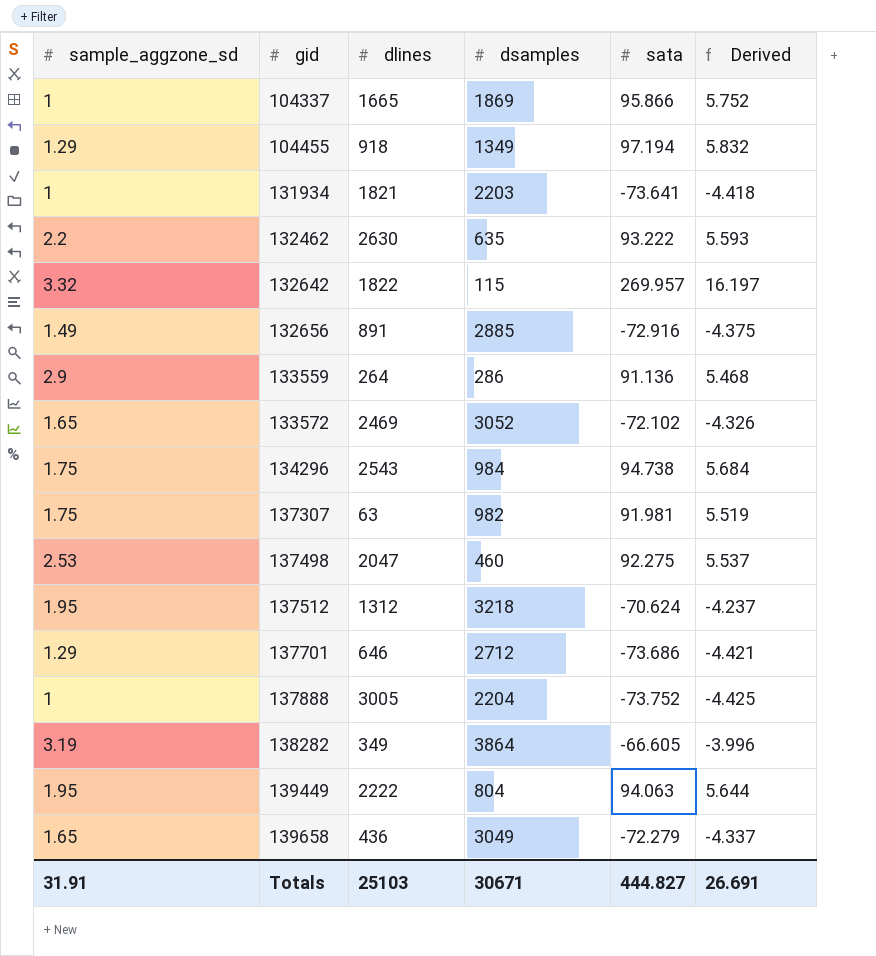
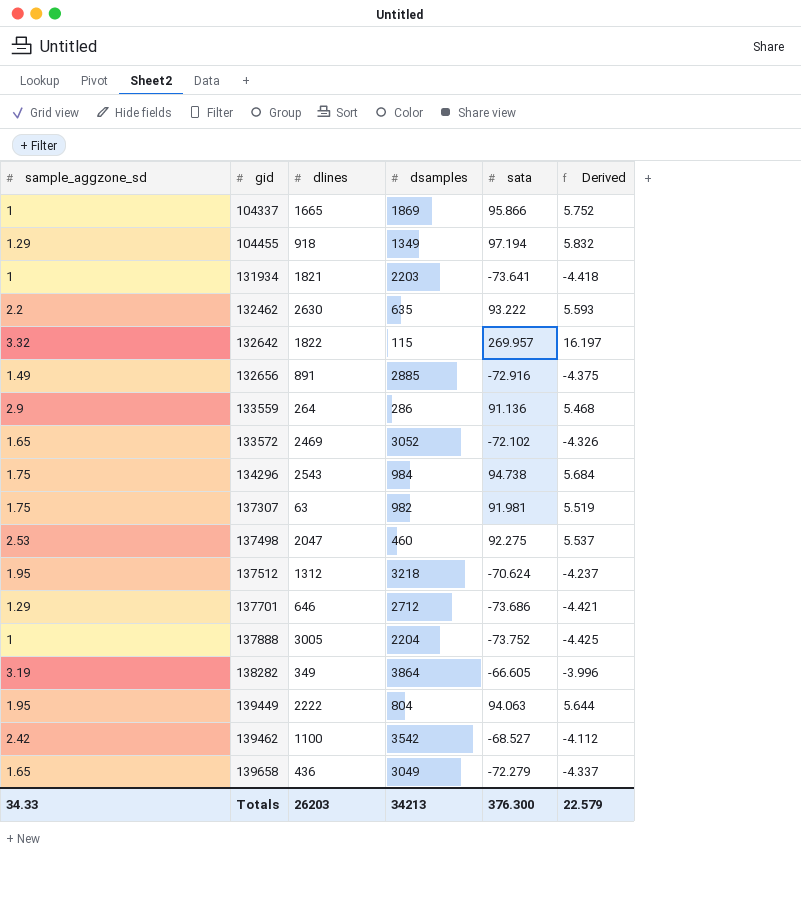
row 139462: none -> 2.42 | 1100 | 3542 | -68.527 | -4.112
Totals | sample_aggzone_sd: 31.91 -> 34.33
Totals | dlines: 25103 -> 26203
Totals | dsamples: 30671 -> 34213
Totals | sata: 444.827 -> 376.300
Totals | Derived: 26.691 -> 22.579

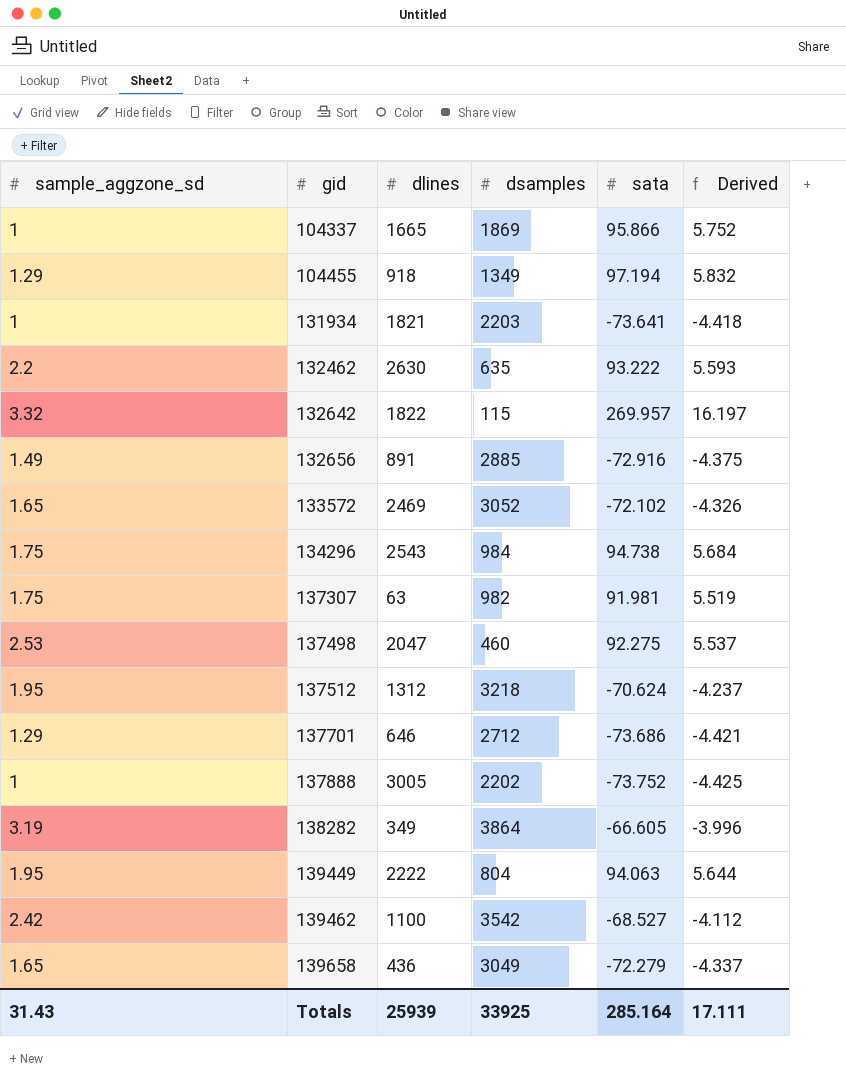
row 133559: 2.9 | 264 | 286 | 91.136 | 5.468 -> none
137888 | dsamples: 2204 -> 2202
Totals | sample_aggzone_sd: 34.33 -> 31.43
Totals | dlines: 26203 -> 25939
Totals | dsamples: 34213 -> 33925
Totals | sata: 376.300 -> 285.164
Totals | Derived: 22.579 -> 17.111

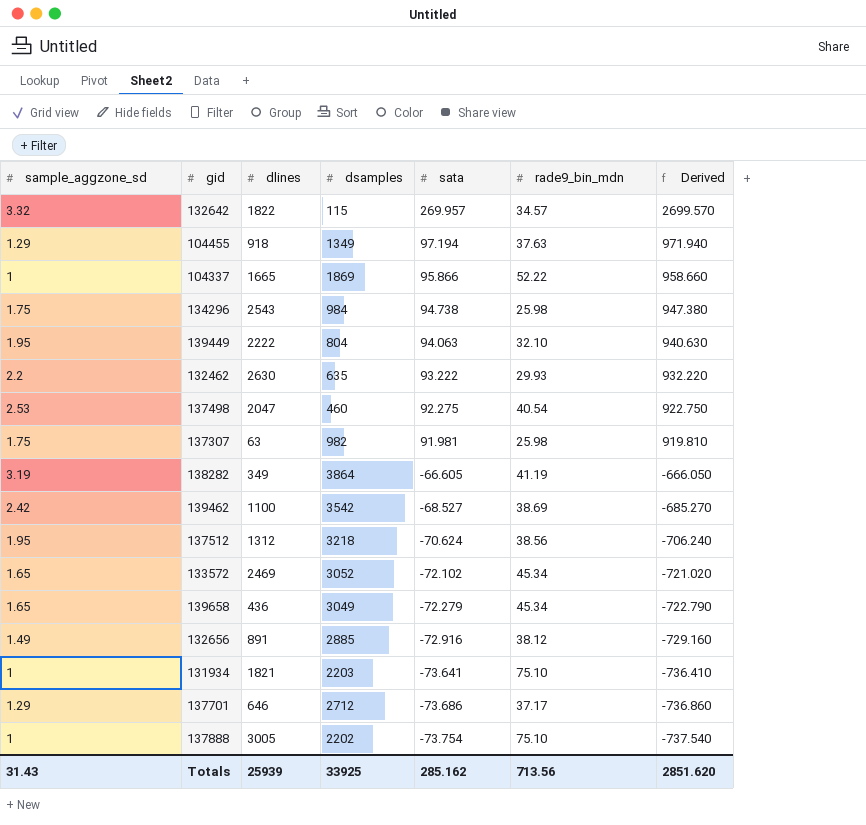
row order: gid ascending -> sata descending
column rade9_bin_mdn | position: none -> 6
column Derived | formula: [sata] * 0.06 -> [sata] * 10
137888 | sata: -73.752 -> -73.754
Totals | sata: 285.164 -> 285.162
Totals | Derived: 17.111 -> 2851.620

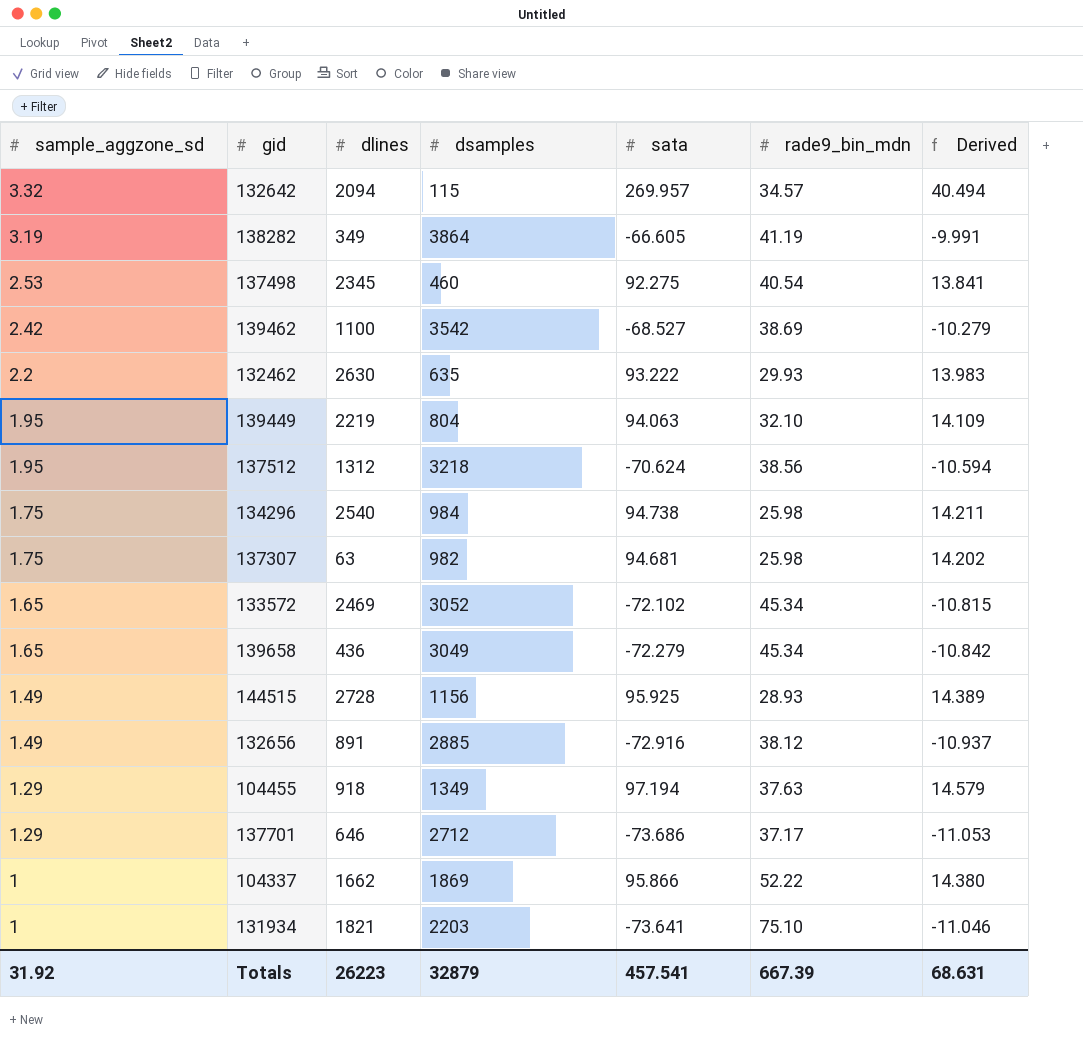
row order: sata descending -> sample_aggzone_sd descending
column Derived | formula: [sata] * 10 -> [sata] * 0.15
row 137888: 1 | 3005 | 2202 | -73.754 | 75.10 | -737.540 -> none
132642 | dlines: 1822 -> 2094
137498 | dlines: 2047 -> 2345
139449 | dlines: 2222 -> 2219
134296 | dlines: 2543 -> 2540
137307 | sata: 91.981 -> 94.681
row 144515: none -> 1.49 | 2728 | 1156 | 95.925 | 28.93 | 14.389
104337 | dlines: 1665 -> 1662
Totals | sample_aggzone_sd: 31.43 -> 31.92
Totals | dlines: 25939 -> 26223
Totals | dsamples: 33925 -> 32879
Totals | sata: 285.162 -> 457.541
Totals | rade9_bin_mdn: 713.56 -> 667.39
Totals | Derived: 2851.620 -> 68.631

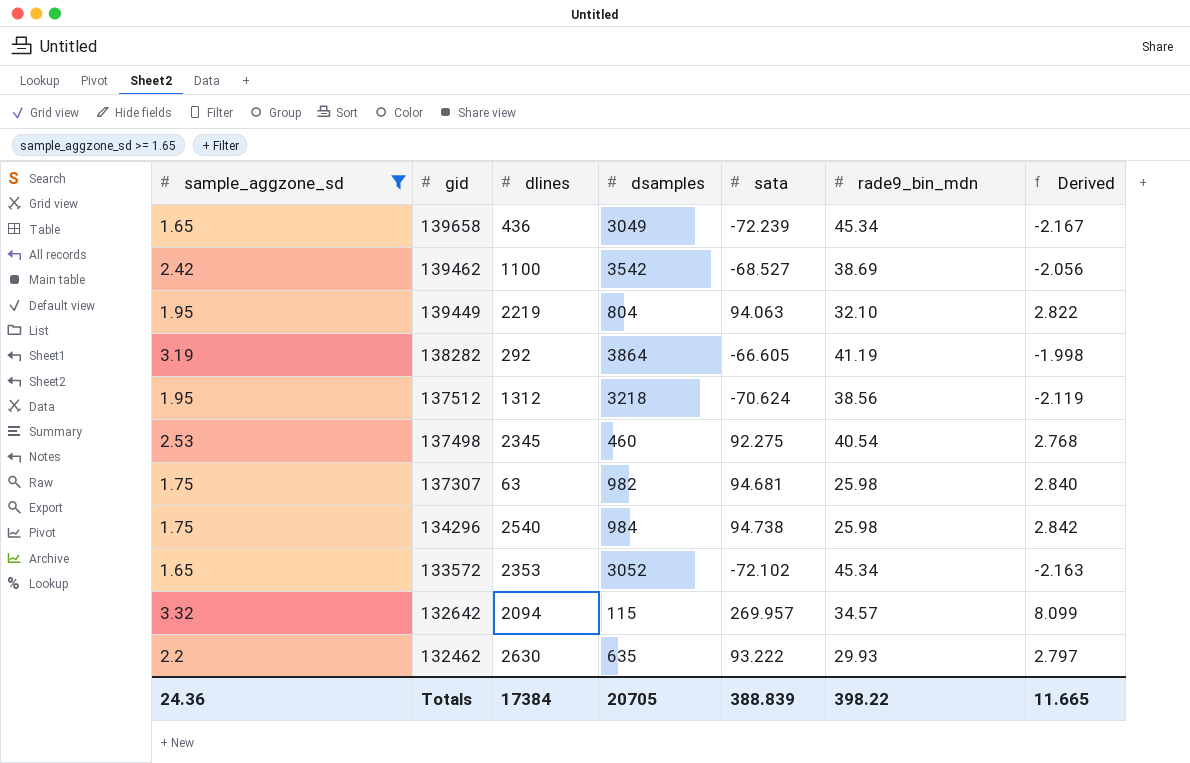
filter: none -> sample_aggzone_sd >= 1.65
row order: sample_aggzone_sd descending -> gid descending
column Derived | formula: [sata] * 0.15 -> [sata] * 0.03
139658 | sata: -72.279 -> -72.239
138282 | dlines: 349 -> 292
133572 | dlines: 2469 -> 2353
Totals | sample_aggzone_sd: 31.92 -> 24.36
Totals | dlines: 26223 -> 17384
Totals | dsamples: 32879 -> 20705
Totals | sata: 457.541 -> 388.839
Totals | rade9_bin_mdn: 667.39 -> 398.22
Totals | Derived: 68.631 -> 11.665

